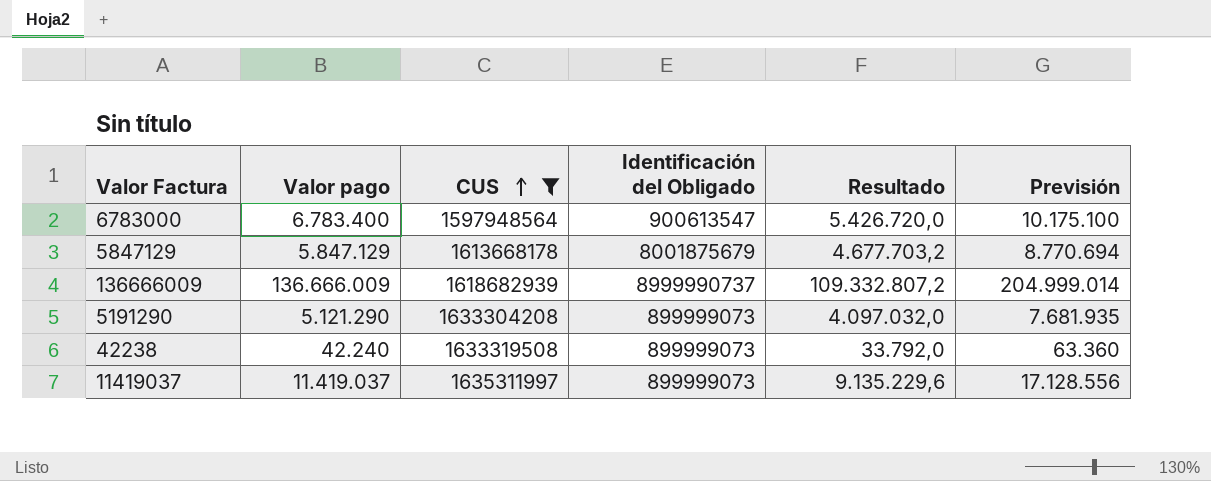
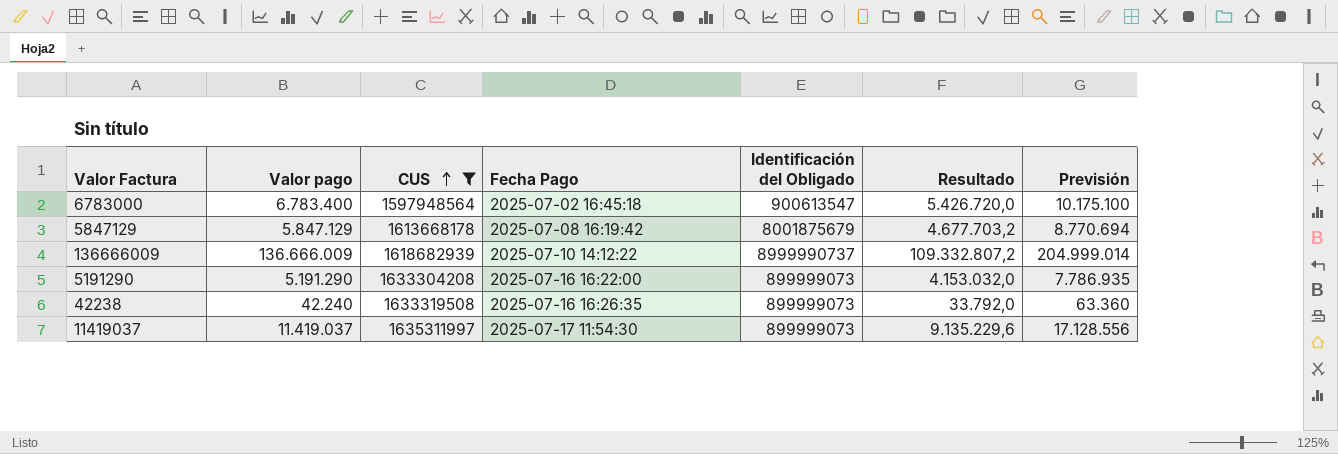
column Fecha Pago | position: none -> 4
5191290 | Valor pago: 5.121.290 -> 5.191.290
5191290 | Resultado: 4.097.032,0 -> 4.153.032,0
5191290 | Previsión: 7.681.935 -> 7.786.935

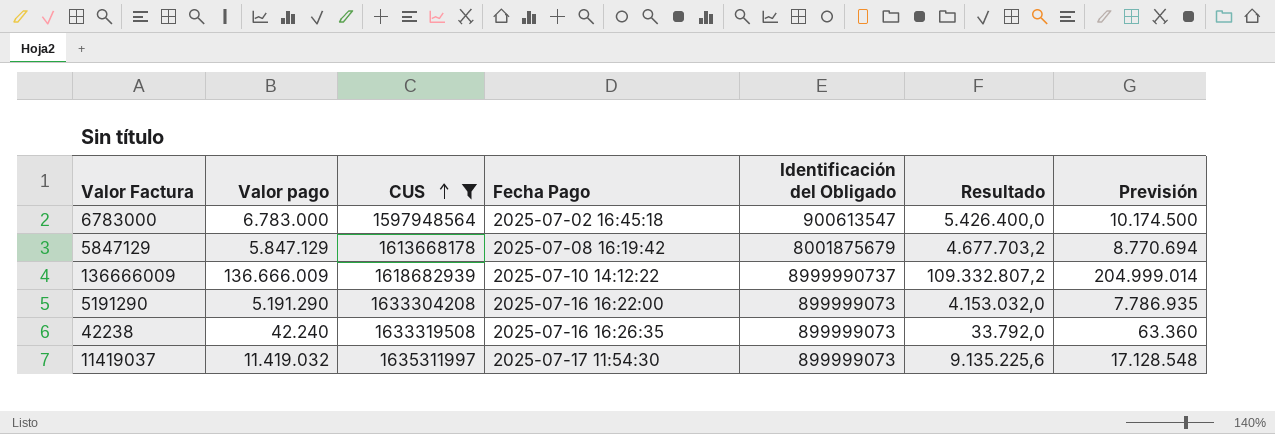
6783000 | Valor pago: 6.783.400 -> 6.783.000
6783000 | Resultado: 5.426.720,0 -> 5.426.400,0
6783000 | Previsión: 10.175.100 -> 10.174.500
11419037 | Valor pago: 11.419.037 -> 11.419.032
11419037 | Resultado: 9.135.229,6 -> 9.135.225,6
11419037 | Previsión: 17.128.556 -> 17.128.548

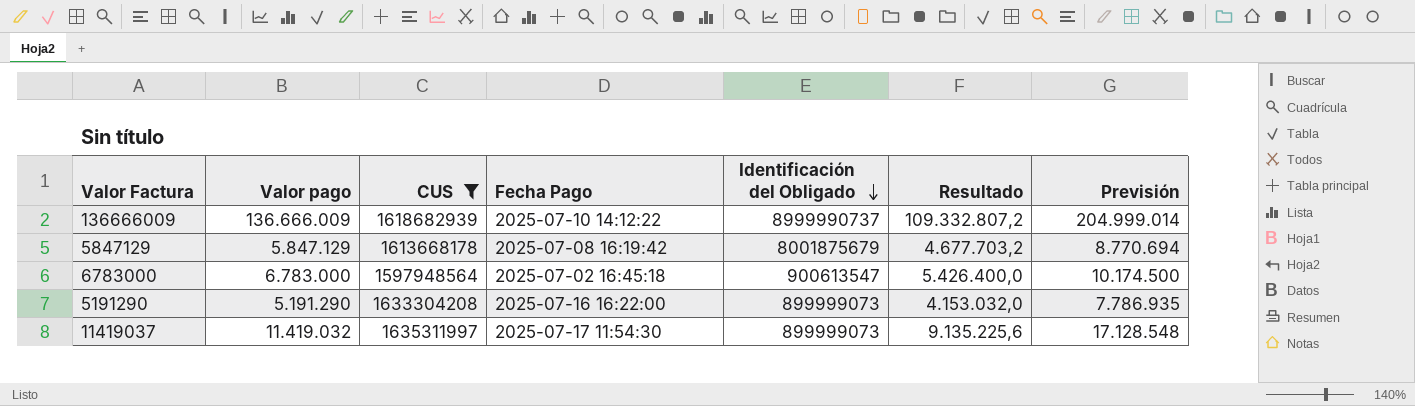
row order: CUS ascending -> Identificación del Obligado descending
row 42238: 42.240 | 1633319508 | 2025-07-16 16:26:35 | 899999073 | 33.792,0 | 63.360 -> none

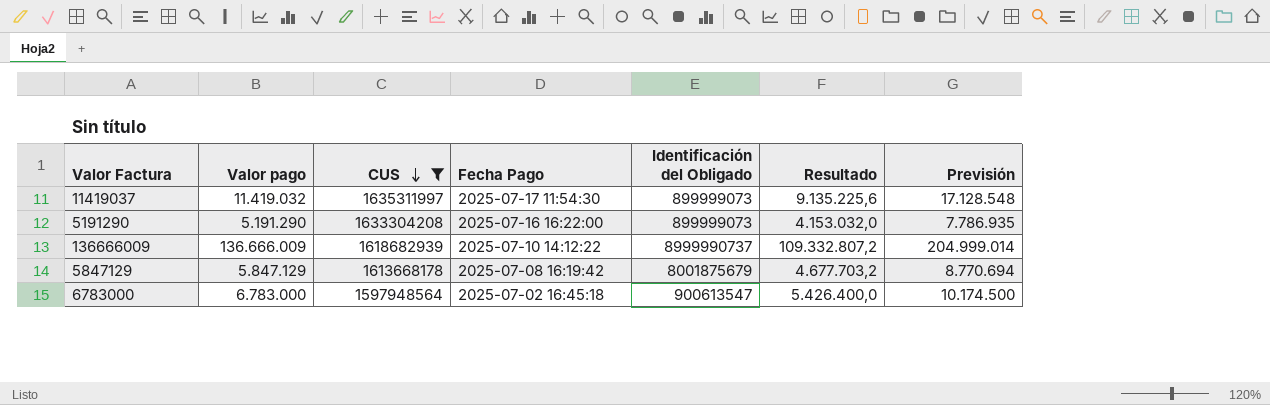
row order: Identificación del Obligado descending -> CUS descending

